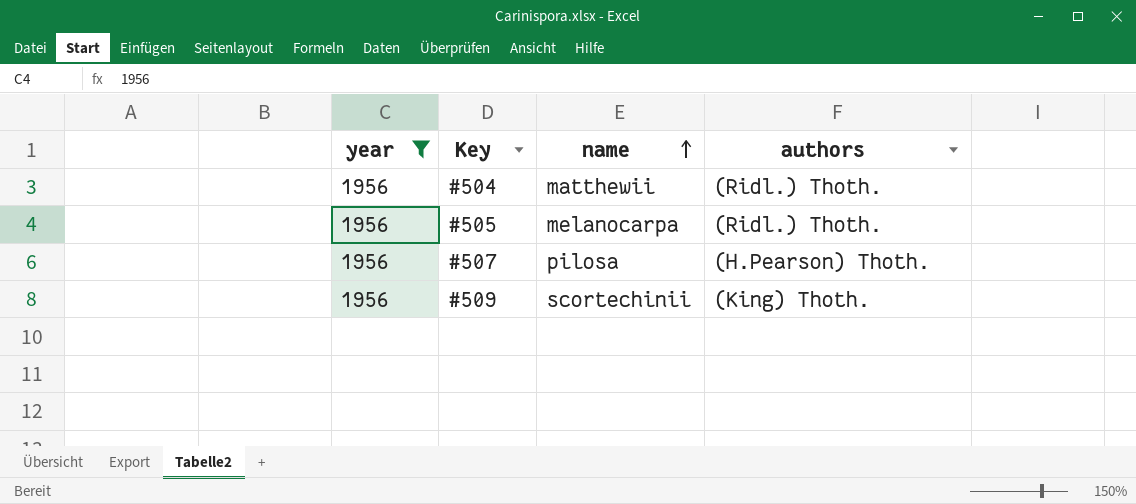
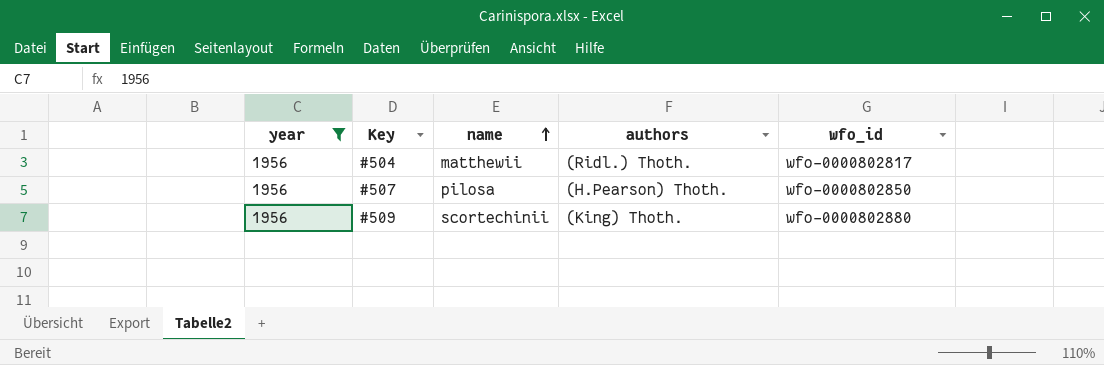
column wfo_id | position: none -> 5
row #505: 1956 | melanocarpa | (Ridl.) Thoth. -> none

